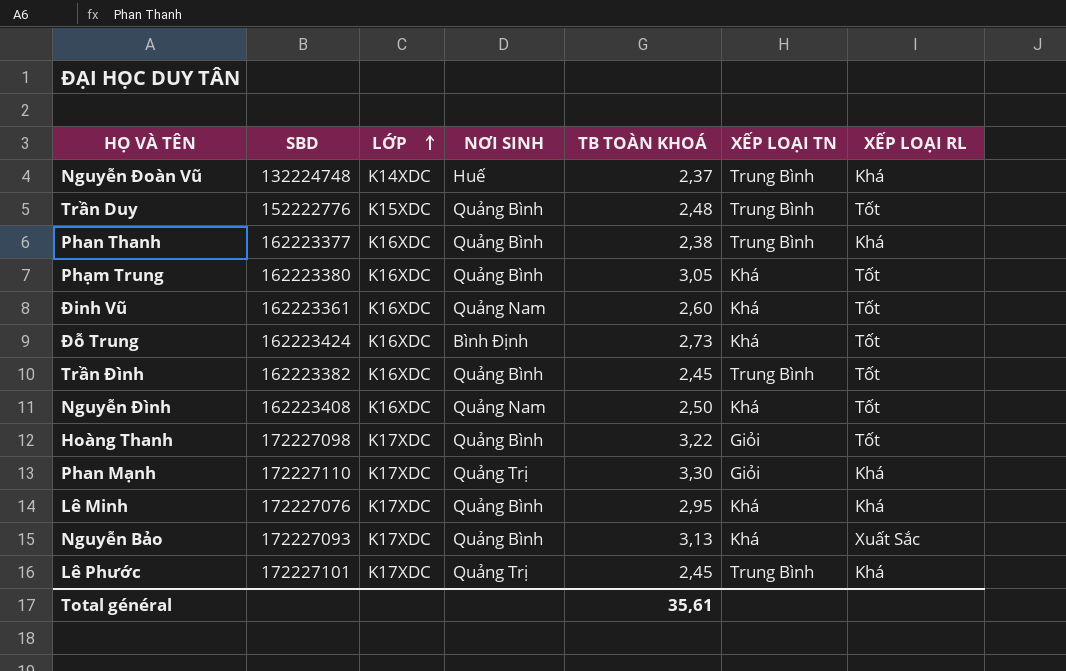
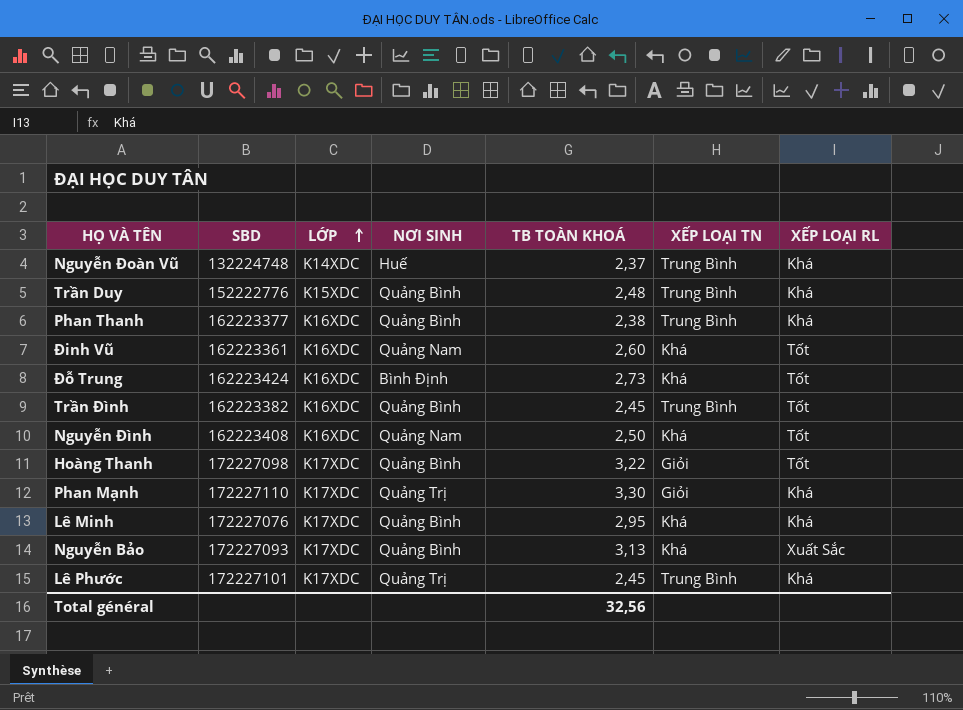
row Phạm Trung: 162223380 | K16XDC | Quảng Bình | 3,05 | Khá | Tốt -> none
Trần Duy | XẾP LOẠI RL: Tốt -> Khá
Total général | TB TOÀN KHOÁ: 35,61 -> 32,56

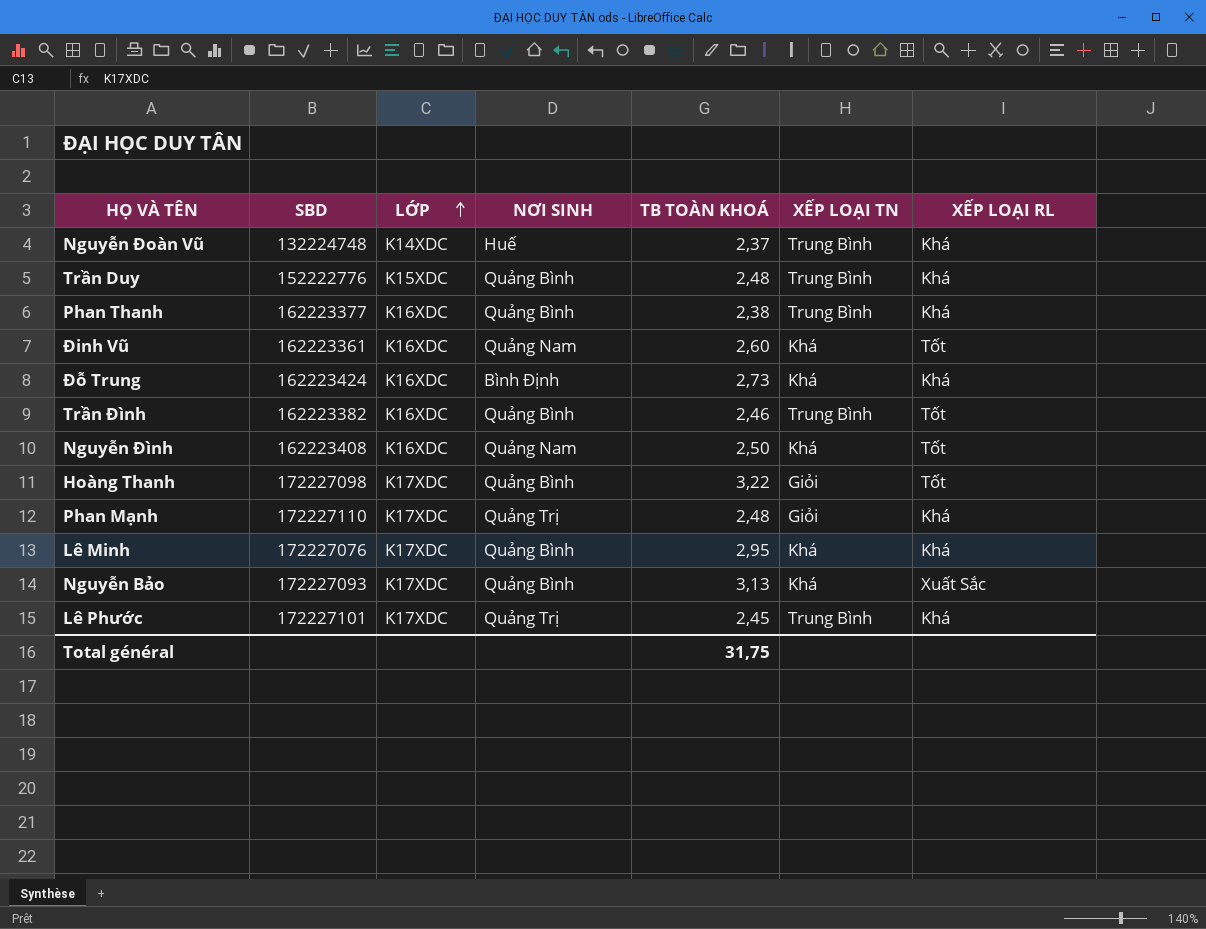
Đỗ Trung | XẾP LOẠI RL: Tốt -> Khá
Trần Đình | TB TOÀN KHOÁ: 2,45 -> 2,46
Phan Mạnh | TB TOÀN KHOÁ: 3,30 -> 2,48
Total général | TB TOÀN KHOÁ: 32,56 -> 31,75

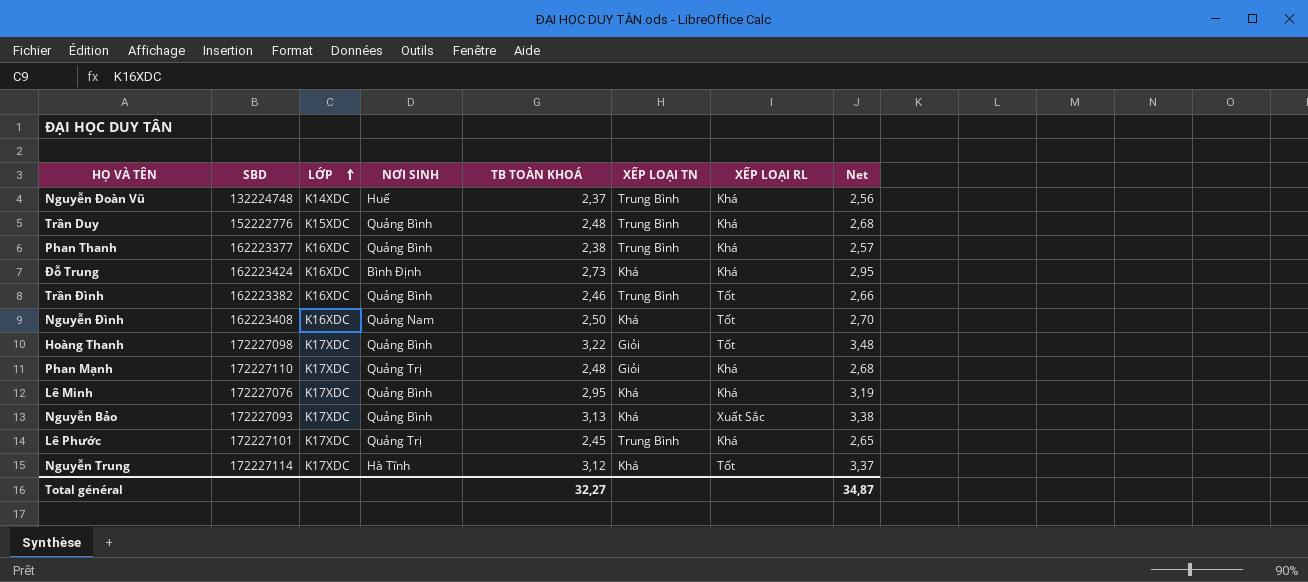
column Net | formula: none -> [TB TOÀN KHOÁ] * 1,08
row Đinh Vũ: 162223361 | K16XDC | Quảng Nam | 2,60 | Khá | Tốt -> none
row Nguyễn Trung: none -> 172227114 | K17XDC | Hà Tĩnh | 3,12 | Khá | Tốt | 3,37
Total général | TB TOÀN KHOÁ: 31,75 -> 32,27

